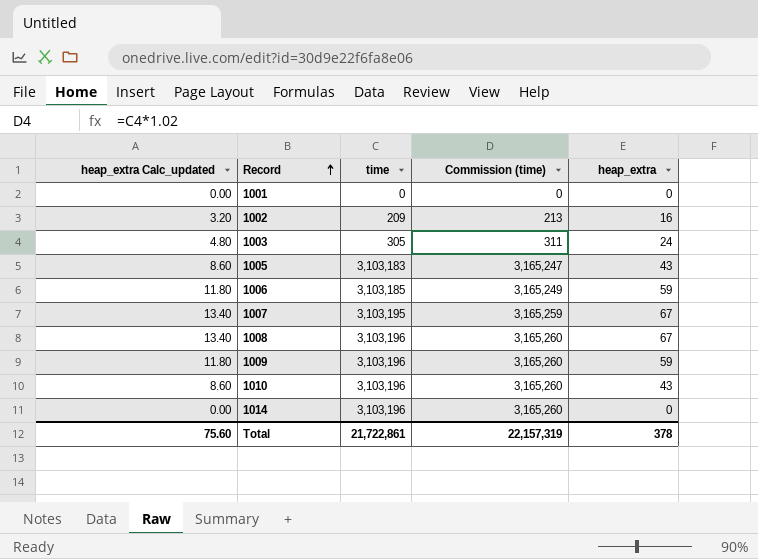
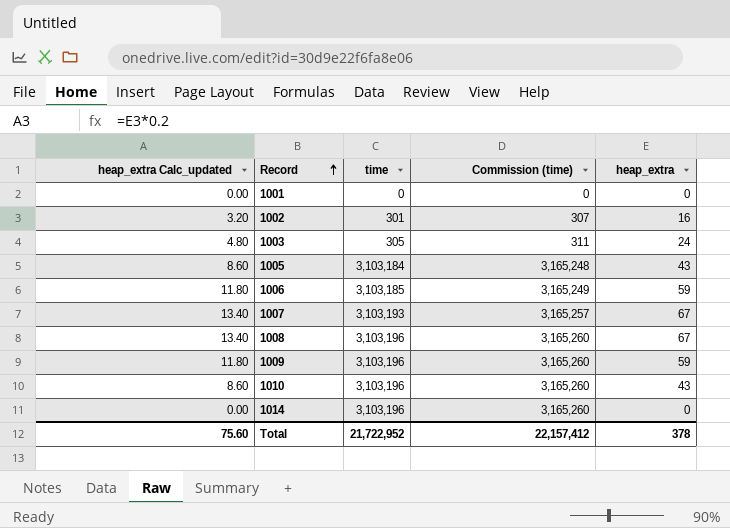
1002 | time: 209 -> 301
1002 | Commission (time): 213 -> 307
1005 | time: 3,103,183 -> 3,103,184
1005 | Commission (time): 3,165,247 -> 3,165,248
1007 | time: 3,103,195 -> 3,103,193
1007 | Commission (time): 3,165,259 -> 3,165,257
Total | time: 21,722,861 -> 21,722,952
Total | Commission (time): 22,157,319 -> 22,157,412

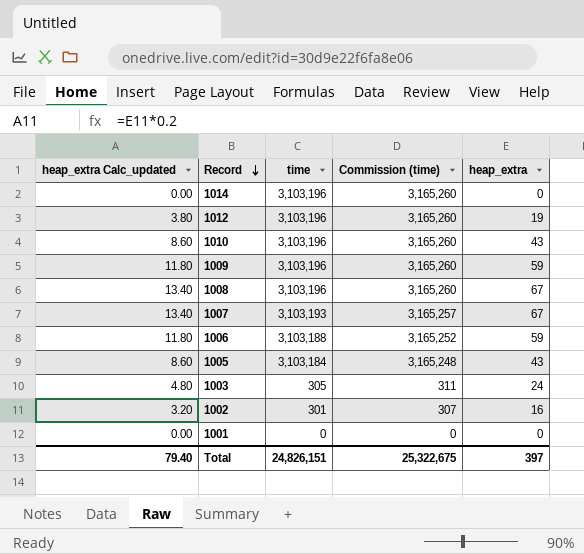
row order: Record ascending -> Record descending
row 1012: none -> 3.80 | 3,103,196 | 3,165,260 | 19
1006 | time: 3,103,185 -> 3,103,188
1006 | Commission (time): 3,165,249 -> 3,165,252
Total | heap_extra Calc_updated: 75.60 -> 79.40
Total | time: 21,722,952 -> 24,826,151
Total | Commission (time): 22,157,412 -> 25,322,675
Total | heap_extra: 378 -> 397

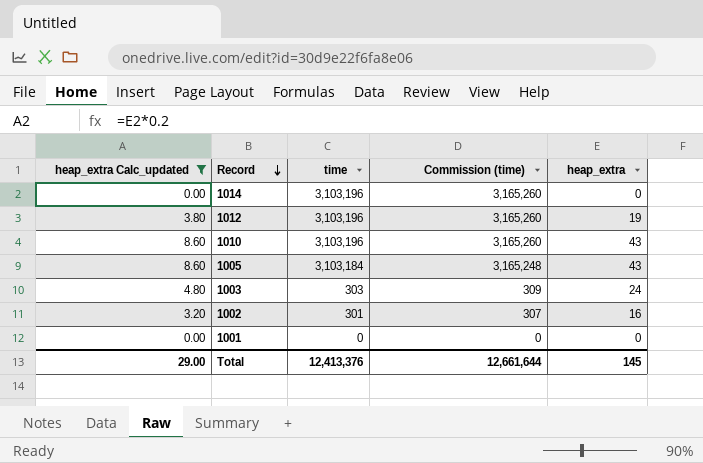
filter: none -> heap_extra Calc_updated <= 8.60
1003 | time: 305 -> 303
1003 | Commission (time): 311 -> 309
Total | heap_extra Calc_updated: 79.40 -> 29.00
Total | time: 24,826,151 -> 12,413,376
Total | Commission (time): 25,322,675 -> 12,661,644
Total | heap_extra: 397 -> 145

